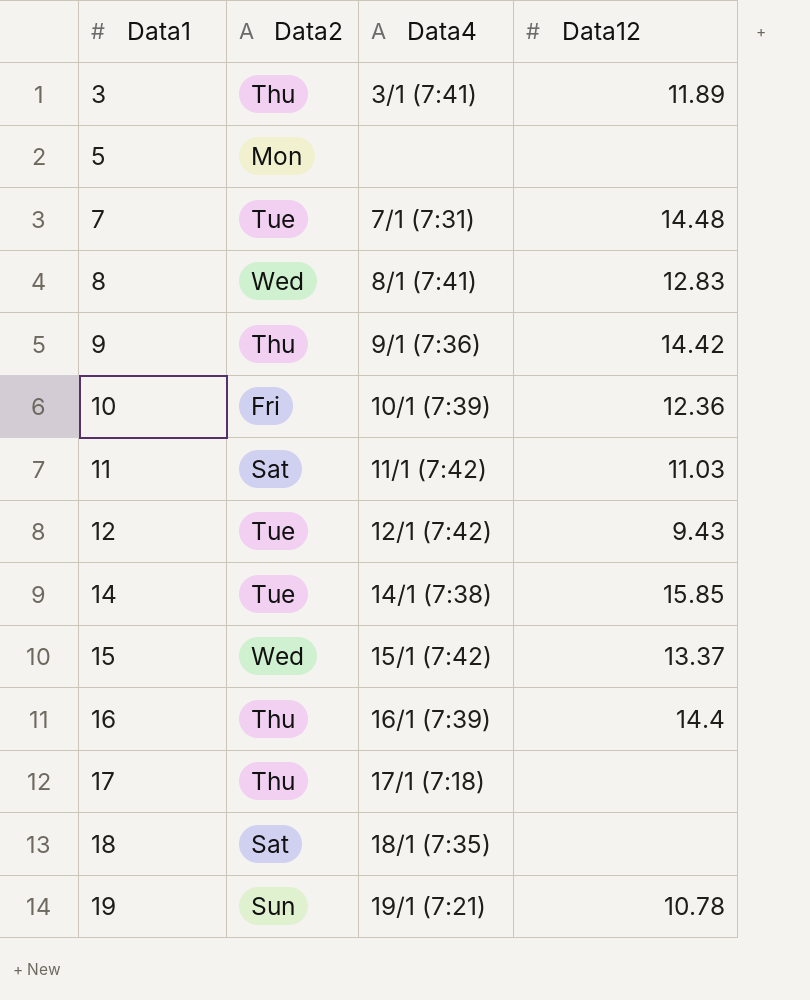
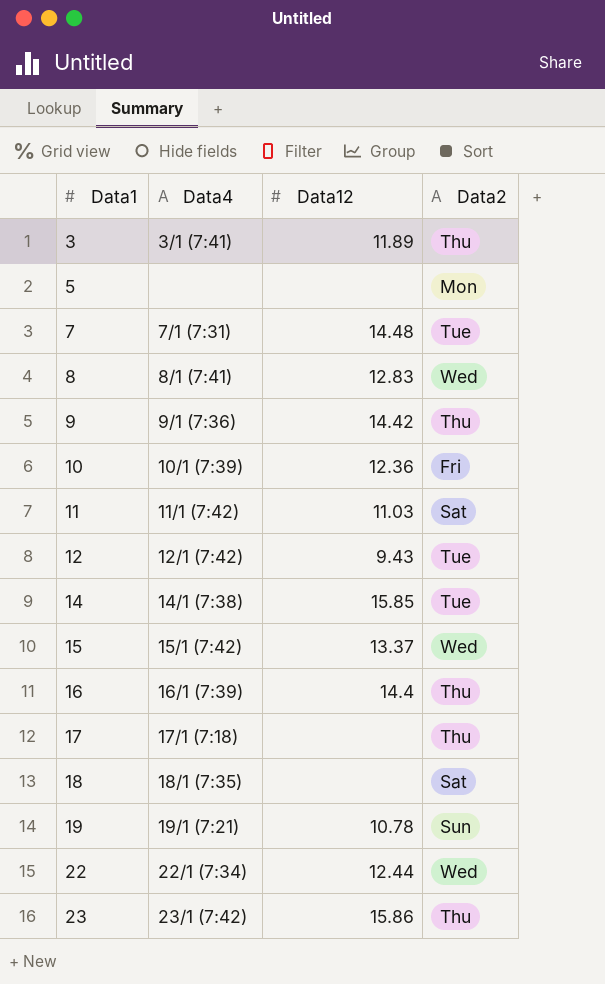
column Data2 | position: 2 -> 4
row 22: none -> 22/1 (7:34) | 12.44 | Wed
row 23: none -> 23/1 (7:42) | 15.86 | Thu

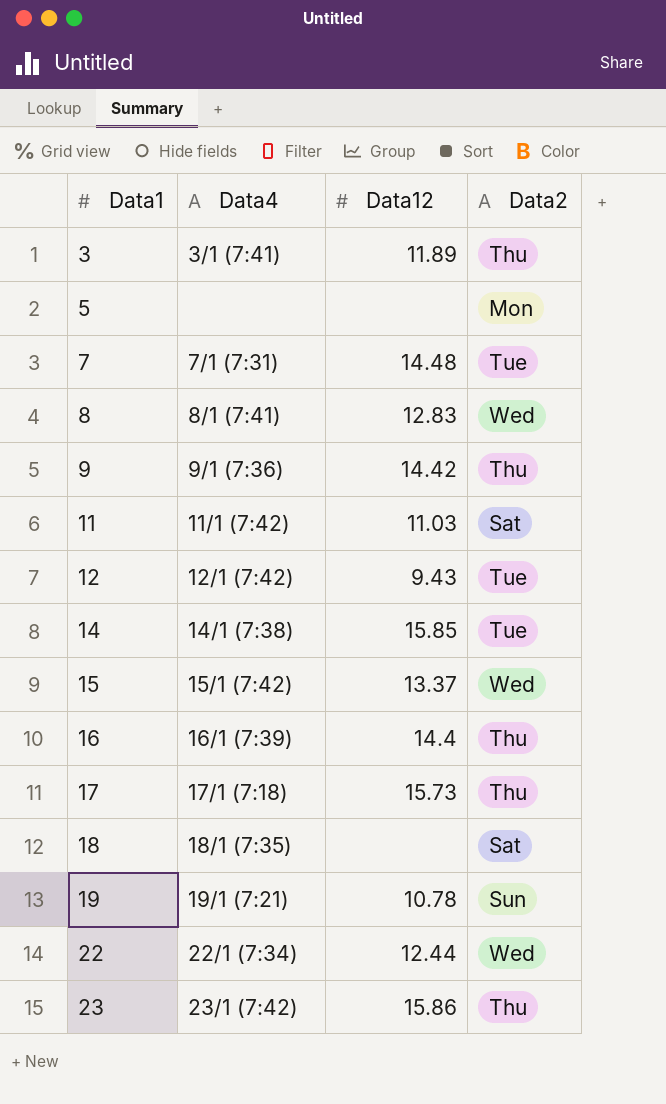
row 10: 10/1 (7:39) | 12.36 | Fri -> none
17 | Data12: none -> 15.73

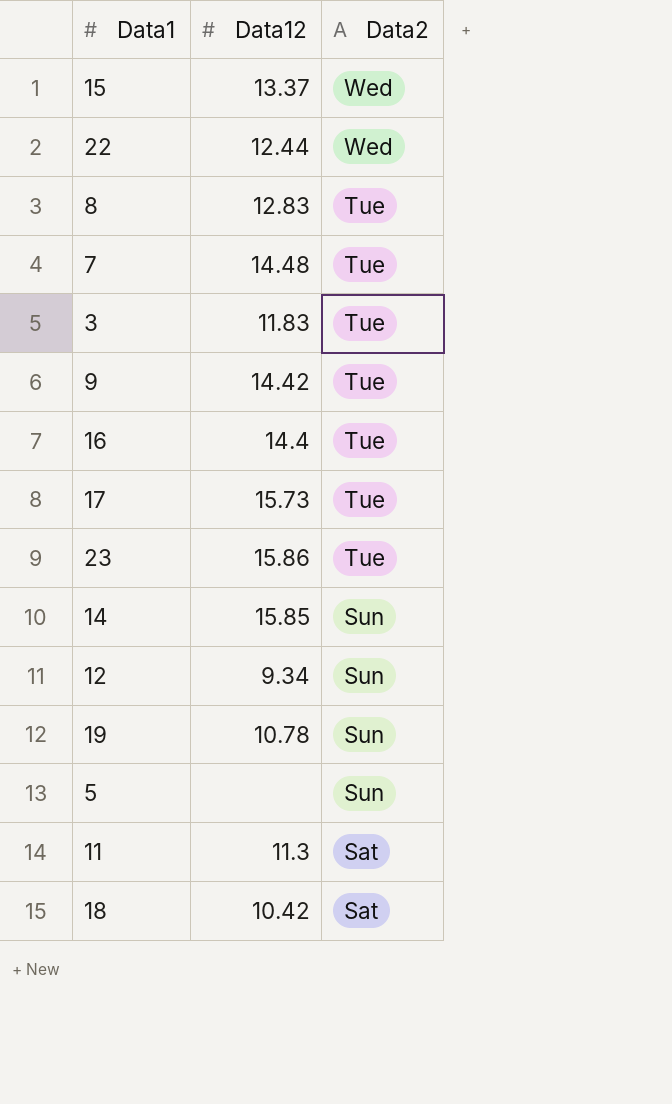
row order: Data1 ascending -> Data2 descending
column Data4 | position: 2 -> none
8 | Data2: Wed -> Tue
3 | Data12: 11.89 -> 11.83
3 | Data2: Thu -> Tue
9 | Data2: Thu -> Tue
16 | Data2: Thu -> Tue
17 | Data2: Thu -> Tue
23 | Data2: Thu -> Tue
14 | Data2: Tue -> Sun
12 | Data12: 9.43 -> 9.34
12 | Data2: Tue -> Sun
5 | Data2: Mon -> Sun
11 | Data12: 11.03 -> 11.3
18 | Data12: none -> 10.42

